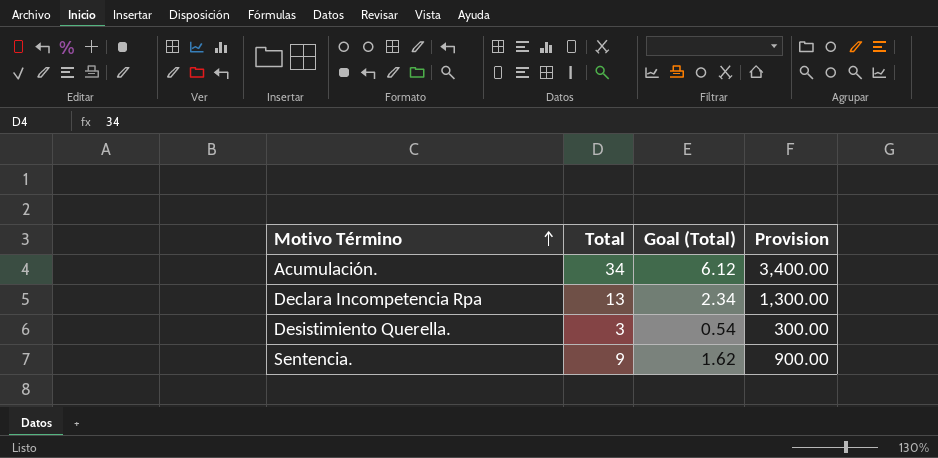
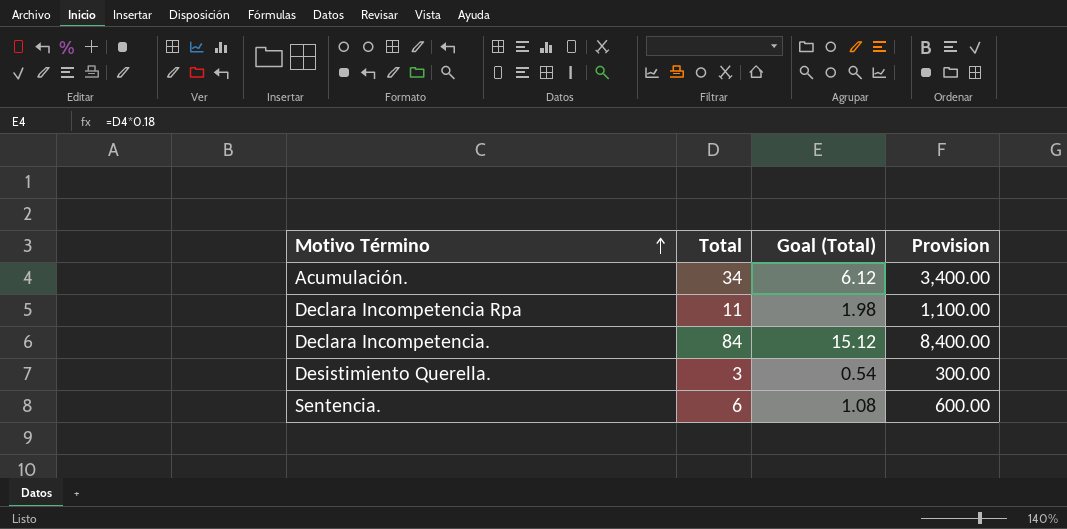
Declara Incompetencia Rpa | Total: 13 -> 11
Declara Incompetencia Rpa | Goal (Total): 2.34 -> 1.98
Declara Incompetencia Rpa | Provision: 1,300.00 -> 1,100.00
row Declara Incompetencia.: none -> 84 | 15.12 | 8,400.00
Sentencia. | Total: 9 -> 6
Sentencia. | Goal (Total): 1.62 -> 1.08
Sentencia. | Provision: 900.00 -> 600.00

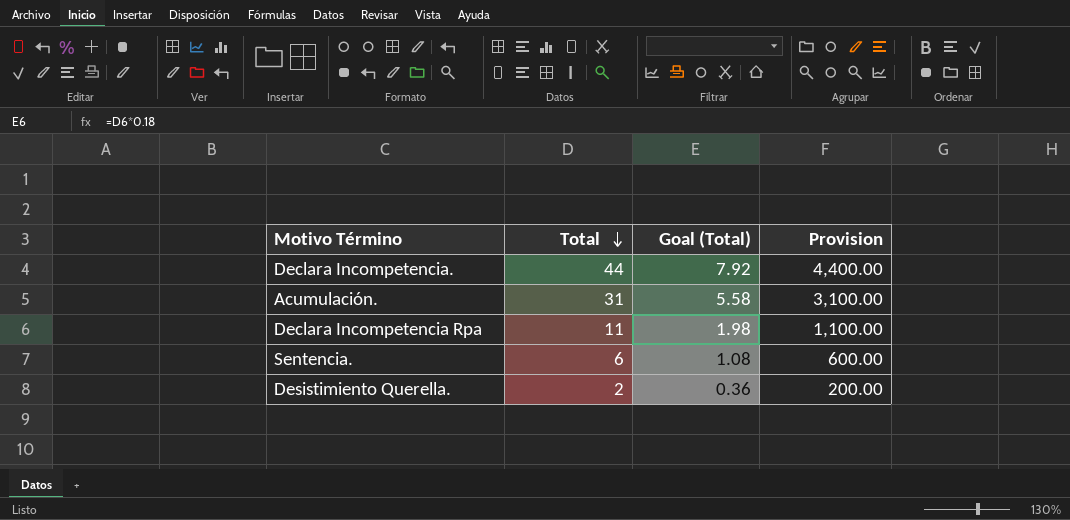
row order: Motivo Término ascending -> Total descending
Declara Incompetencia. | Total: 84 -> 44
Declara Incompetencia. | Goal (Total): 15.12 -> 7.92
Declara Incompetencia. | Provision: 8,400.00 -> 4,400.00
Acumulación. | Total: 34 -> 31
Acumulación. | Goal (Total): 6.12 -> 5.58
Acumulación. | Provision: 3,400.00 -> 3,100.00
Desistimiento Querella. | Total: 3 -> 2
Desistimiento Querella. | Goal (Total): 0.54 -> 0.36
Desistimiento Querella. | Provision: 300.00 -> 200.00

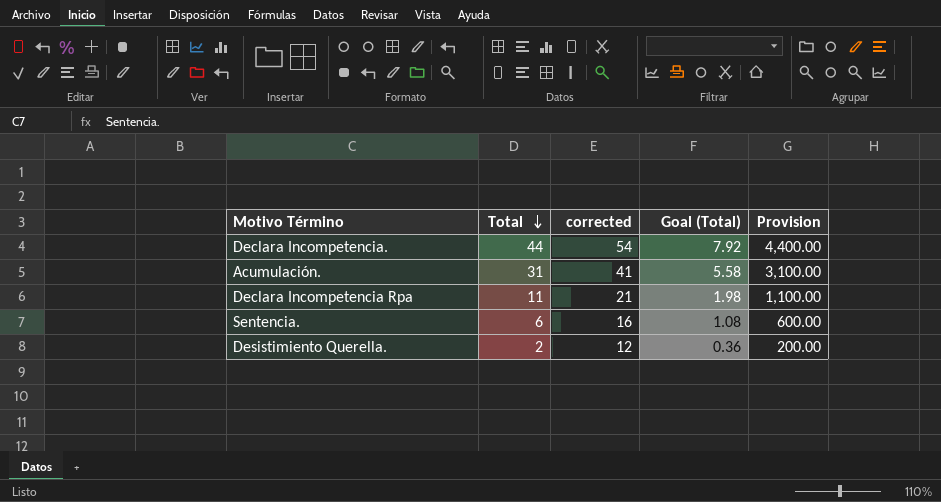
column corrected | formula: none -> [Total] + 10

